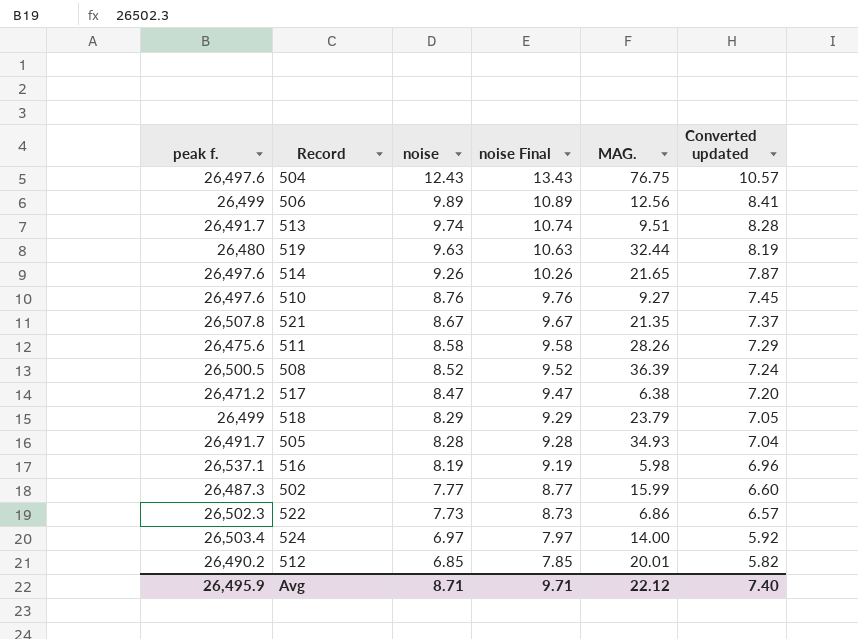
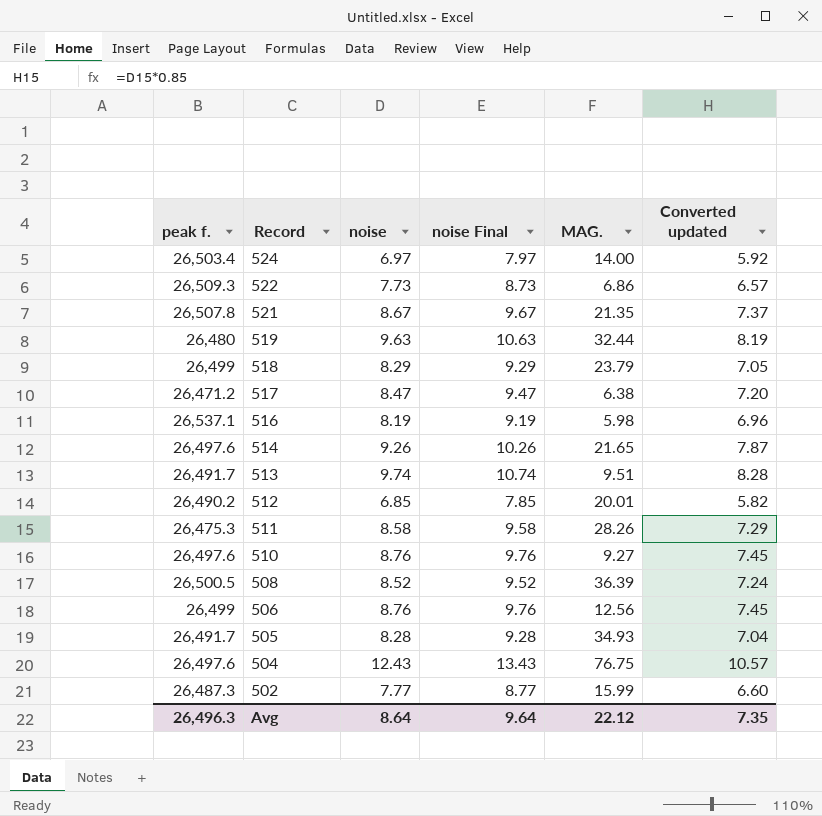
row order: noise descending -> Record descending
522 | peak f.: 26,502.3 -> 26,509.3
511 | peak f.: 26,475.6 -> 26,475.3
506 | noise: 9.89 -> 8.76
506 | noise Final: 10.89 -> 9.76
506 | Converted updated: 8.41 -> 7.45
Avg | peak f.: 26,495.9 -> 26,496.3
Avg | noise: 8.71 -> 8.64
Avg | noise Final: 9.71 -> 9.64
Avg | Converted updated: 7.40 -> 7.35

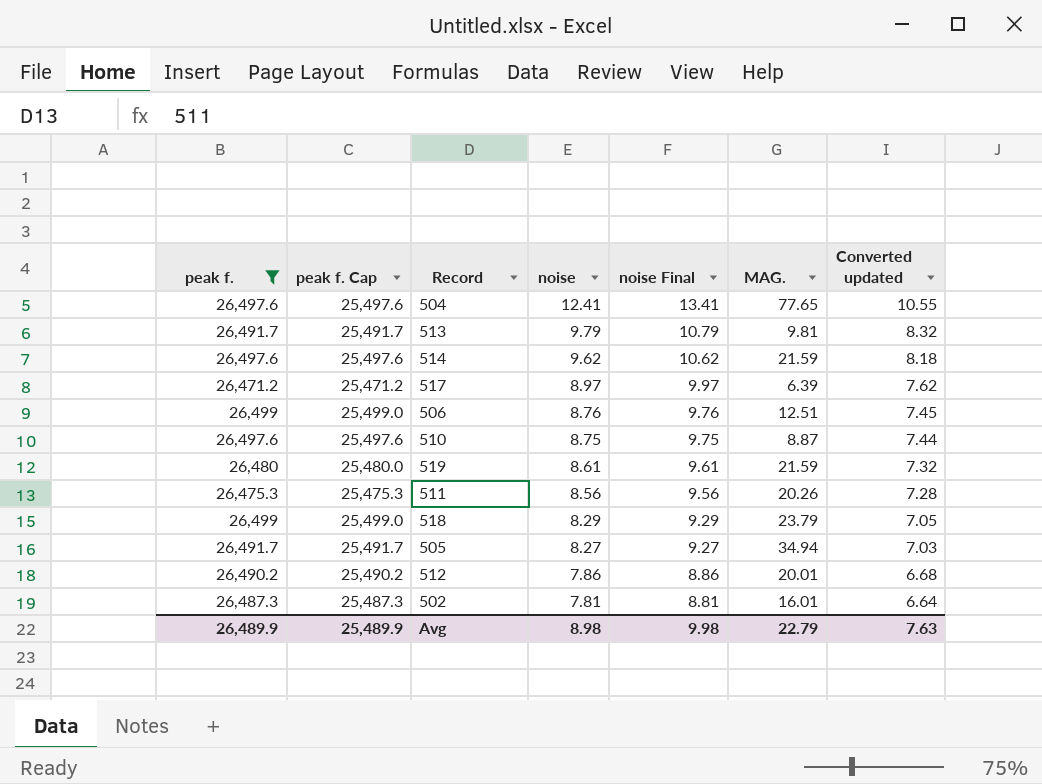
filter: none -> peak f. <= 26,499
row order: Record descending -> noise descending
column peak f. Cap | formula: none -> [peak f.] - 1000
504 | noise: 12.43 -> 12.41
504 | noise Final: 13.43 -> 13.41
504 | MAG.: 76.75 -> 77.65
504 | Converted updated: 10.57 -> 10.55
513 | noise: 9.74 -> 9.79
513 | noise Final: 10.74 -> 10.79
513 | MAG.: 9.51 -> 9.81
513 | Converted updated: 8.28 -> 8.32
514 | noise: 9.26 -> 9.62
514 | noise Final: 10.26 -> 10.62
514 | MAG.: 21.65 -> 21.59
514 | Converted updated: 7.87 -> 8.18
517 | noise: 8.47 -> 8.97
517 | noise Final: 9.47 -> 9.97
517 | MAG.: 6.38 -> 6.39
517 | Converted updated: 7.20 -> 7.62
506 | MAG.: 12.56 -> 12.51
510 | noise: 8.76 -> 8.75
510 | noise Final: 9.76 -> 9.75
510 | MAG.: 9.27 -> 8.87
510 | Converted updated: 7.45 -> 7.44
519 | noise: 9.63 -> 8.61
519 | noise Final: 10.63 -> 9.61
519 | MAG.: 32.44 -> 21.59
519 | Converted updated: 8.19 -> 7.32
511 | noise: 8.58 -> 8.56
511 | noise Final: 9.58 -> 9.56
511 | MAG.: 28.26 -> 20.26
511 | Converted updated: 7.29 -> 7.28
505 | noise: 8.28 -> 8.27
505 | noise Final: 9.28 -> 9.27
505 | MAG.: 34.93 -> 34.94
505 | Converted updated: 7.04 -> 7.03
512 | noise: 6.85 -> 7.86
512 | noise Final: 7.85 -> 8.86
512 | Converted updated: 5.82 -> 6.68
502 | noise: 7.77 -> 7.81
502 | noise Final: 8.77 -> 8.81
502 | MAG.: 15.99 -> 16.01
502 | Converted updated: 6.60 -> 6.64
Avg | peak f.: 26,496.3 -> 26,489.9
Avg | noise: 8.64 -> 8.98
Avg | noise Final: 9.64 -> 9.98
Avg | MAG.: 22.12 -> 22.79
Avg | Converted updated: 7.35 -> 7.63

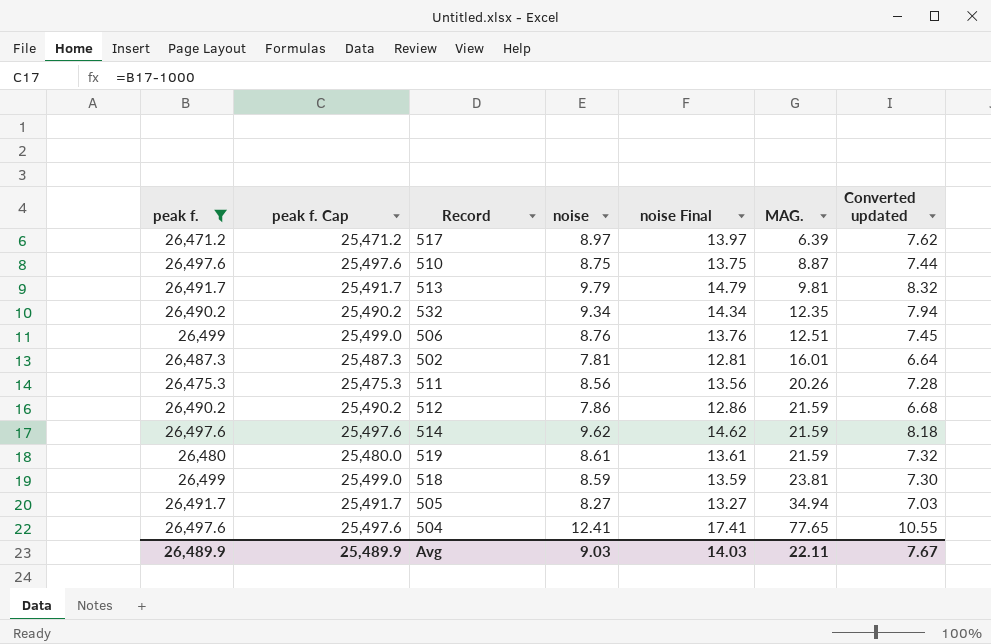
row order: noise descending -> MAG. ascending
column noise Final | formula: [noise] + 1 -> [noise] + 5
row 532: none -> 26,490.2 | 25,490.2 | 9.34 | 14.34 | 12.35 | 7.94
512 | MAG.: 20.01 -> 21.59
518 | noise: 8.29 -> 8.59
518 | MAG.: 23.79 -> 23.81
518 | Converted updated: 7.05 -> 7.30
Avg | noise: 8.98 -> 9.03
Avg | noise Final: 9.98 -> 14.03
Avg | MAG.: 22.79 -> 22.11
Avg | Converted updated: 7.63 -> 7.67

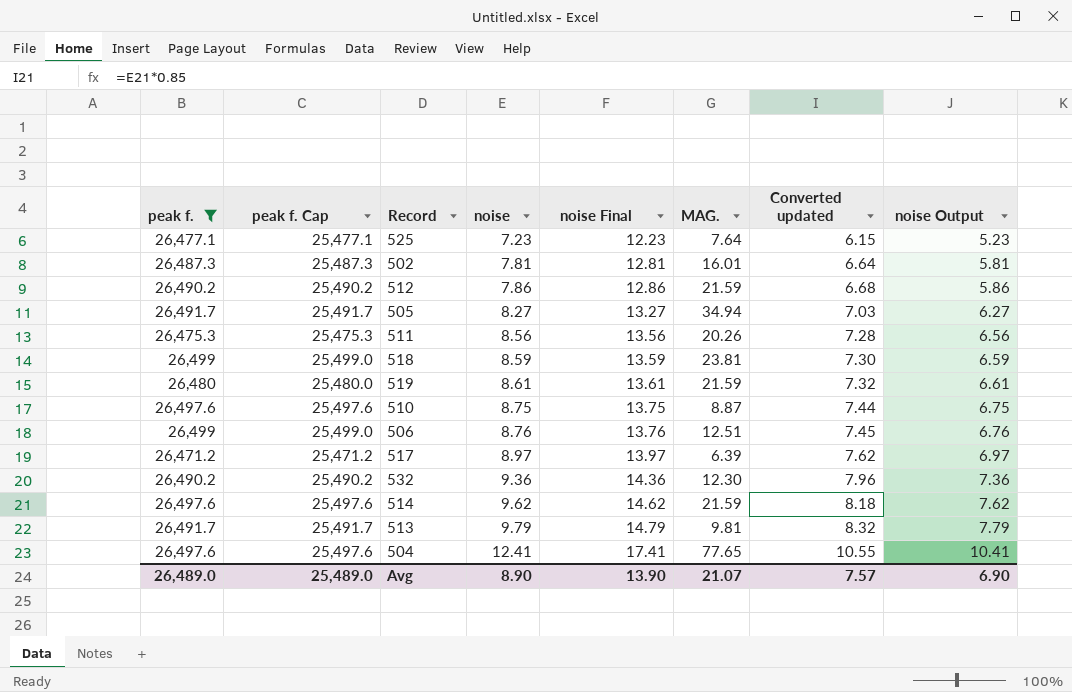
row order: MAG. ascending -> noise ascending
column noise Output | formula: none -> [noise] - 2
row 525: none -> 26,477.1 | 25,477.1 | 7.23 | 12.23 | 7.64 | 6.15 | 5.23
532 | noise: 9.34 -> 9.36
532 | noise Final: 14.34 -> 14.36
532 | MAG.: 12.35 -> 12.30
532 | Converted updated: 7.94 -> 7.96
Avg | peak f.: 26,489.9 -> 26,489.0
Avg | peak f. Cap: 25,489.9 -> 25,489.0
Avg | noise: 9.03 -> 8.90
Avg | noise Final: 14.03 -> 13.90
Avg | MAG.: 22.11 -> 21.07
Avg | Converted updated: 7.67 -> 7.57

